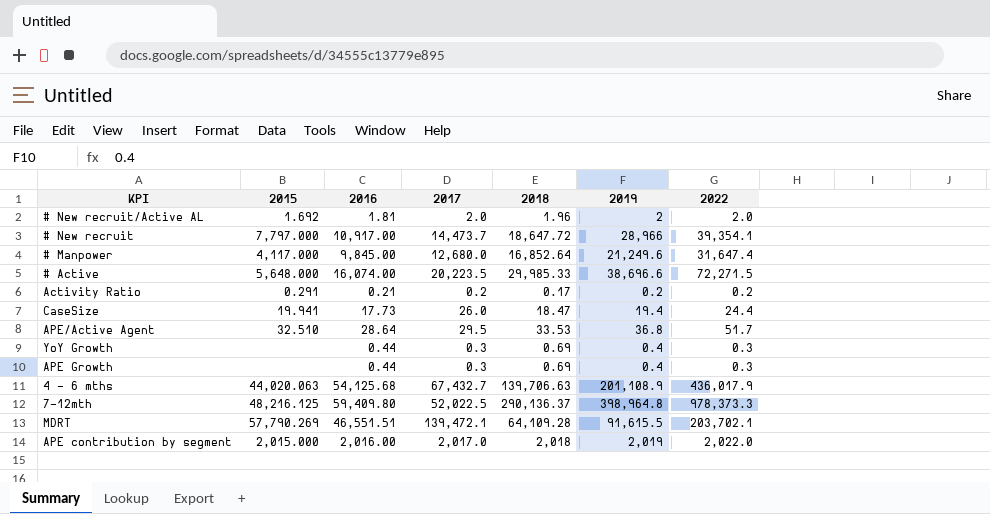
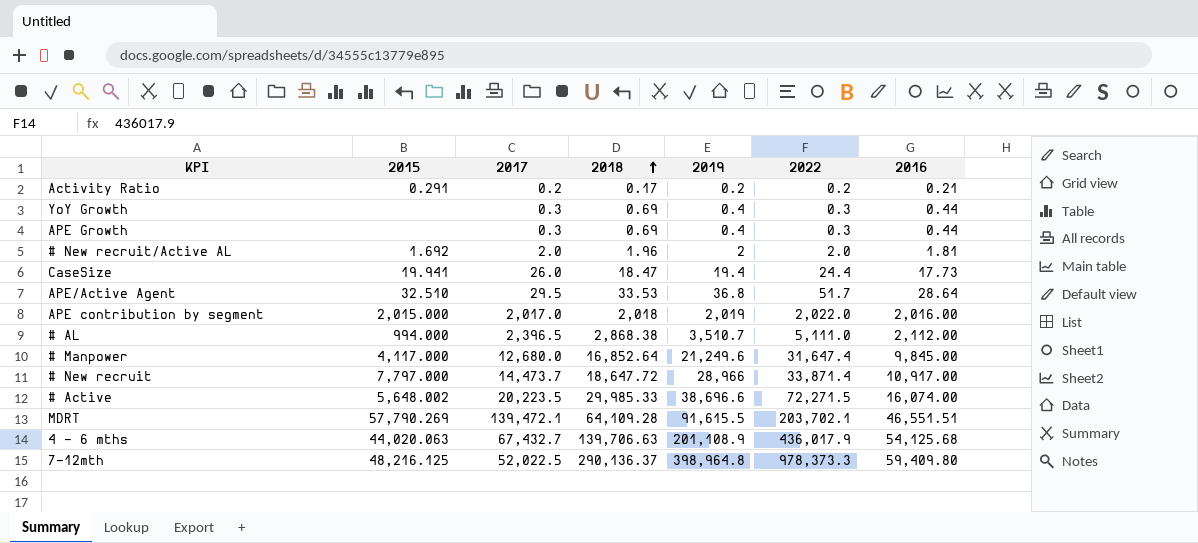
row order: none -> 2018 ascending
column 2016 | position: 3 -> 7
row # AL: none -> 994.000 | 2,396.5 | 2,868.38 | 3,510.7 | 5,111.0 | 2,112.00
# New recruit | 2022: 39,354.1 -> 33,871.4
# Active | 2015: 5,648.000 -> 5,648.002

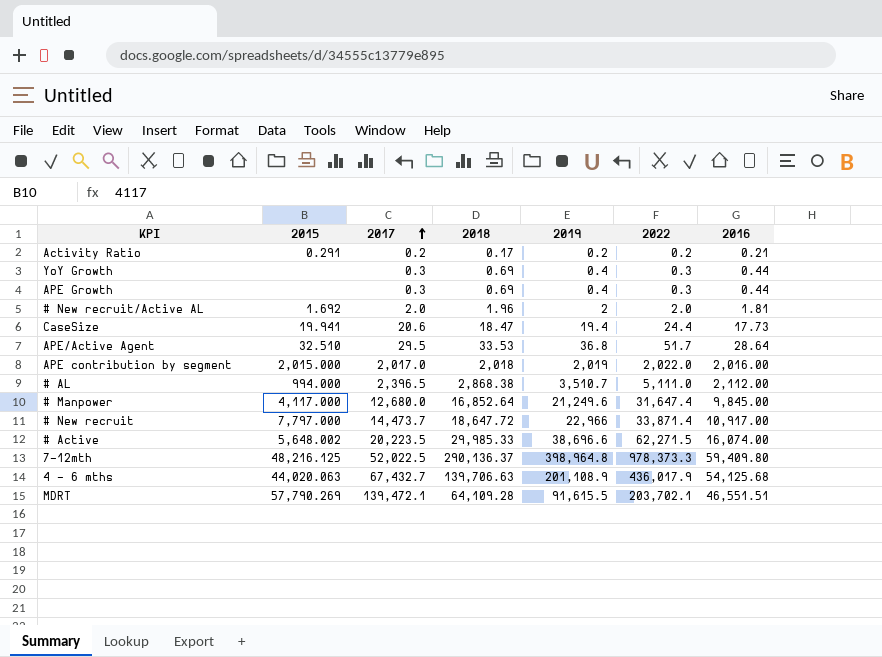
row order: 2018 ascending -> 2017 ascending
CaseSize | 2017: 26.0 -> 20.6
# New recruit | 2019: 28,966 -> 22,966
# Active | 2022: 72,271.5 -> 62,271.5

